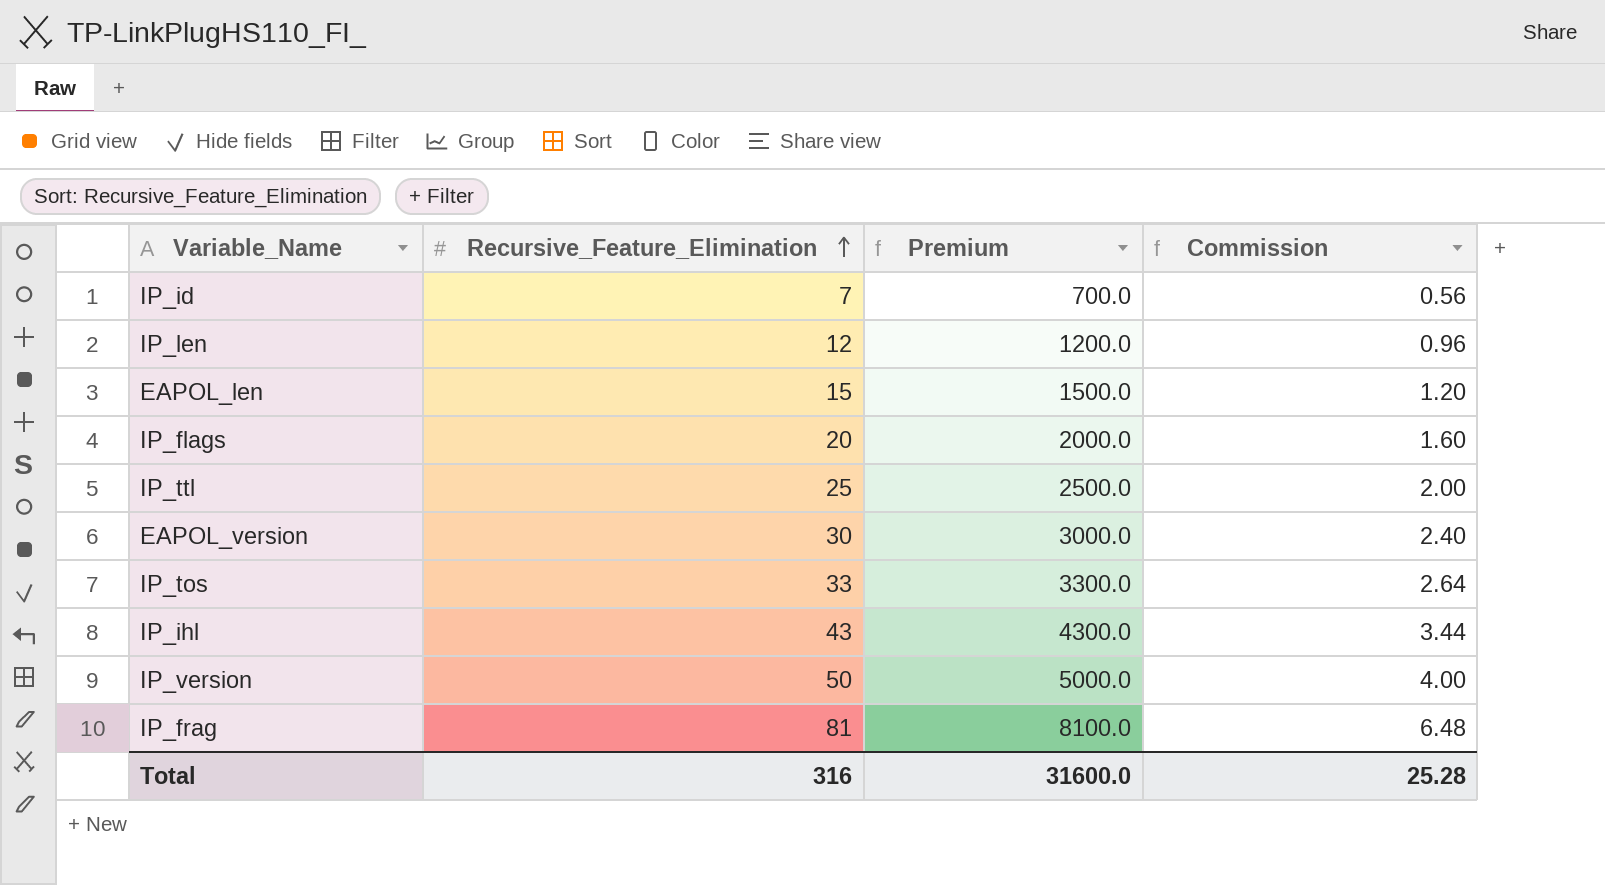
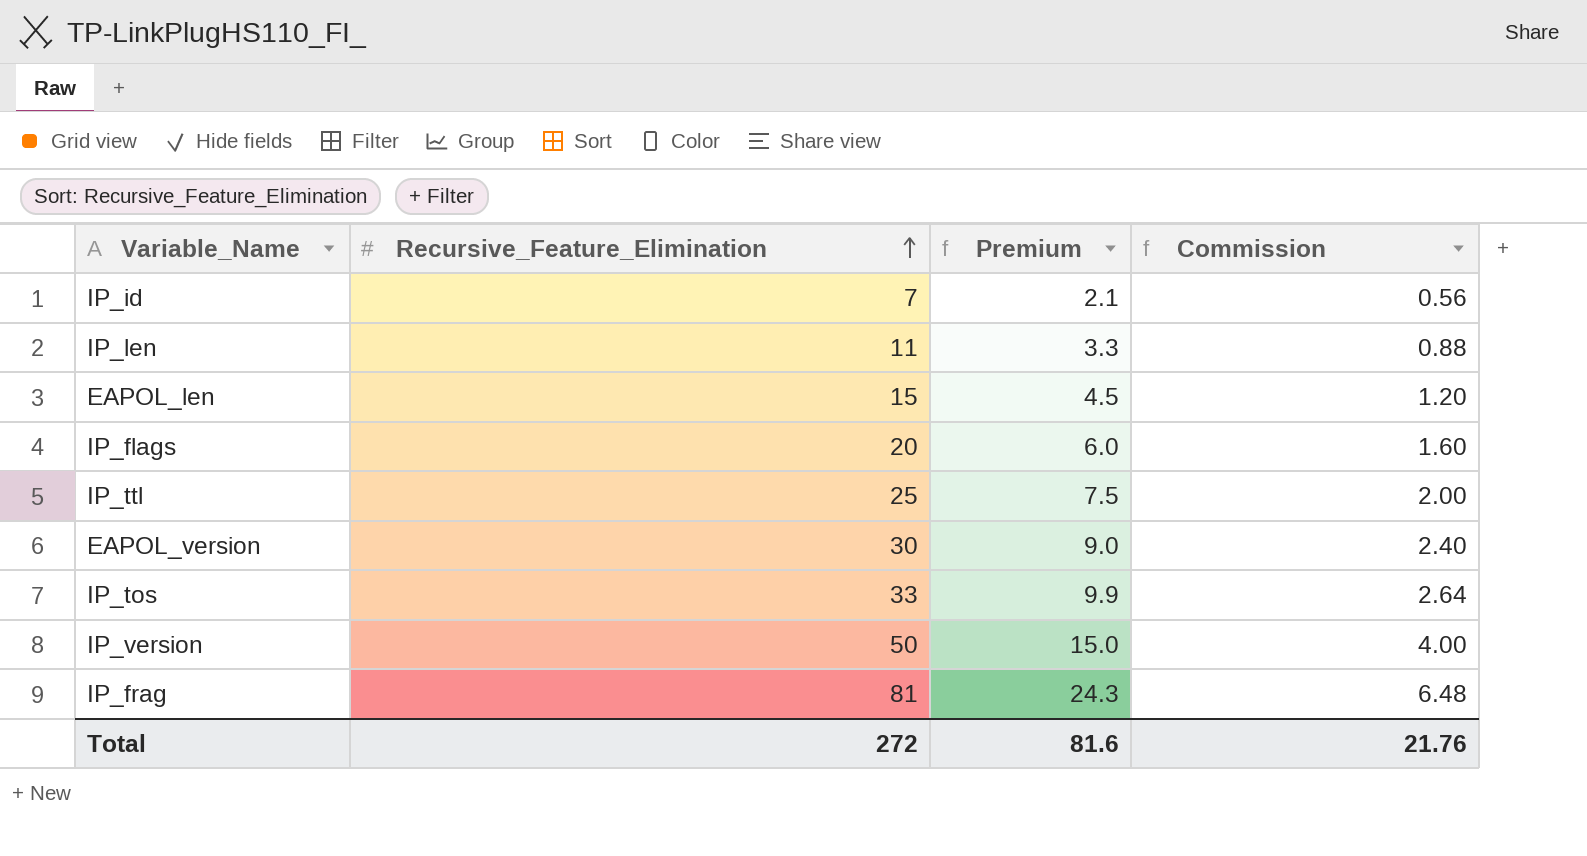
column Premium | formula: [Recursive_Feature_Elimination] * 100 -> [Recursive_Feature_Elimination] * 0.3
row IP_ihl: 43 | 4300.0 | 3.44 -> none
IP_len | Recursive_Feature_Elimination: 12 -> 11
IP_len | Commission: 0.96 -> 0.88
Total | Recursive_Feature_Elimination: 316 -> 272
Total | Premium: 31600.0 -> 81.6
Total | Commission: 25.28 -> 21.76

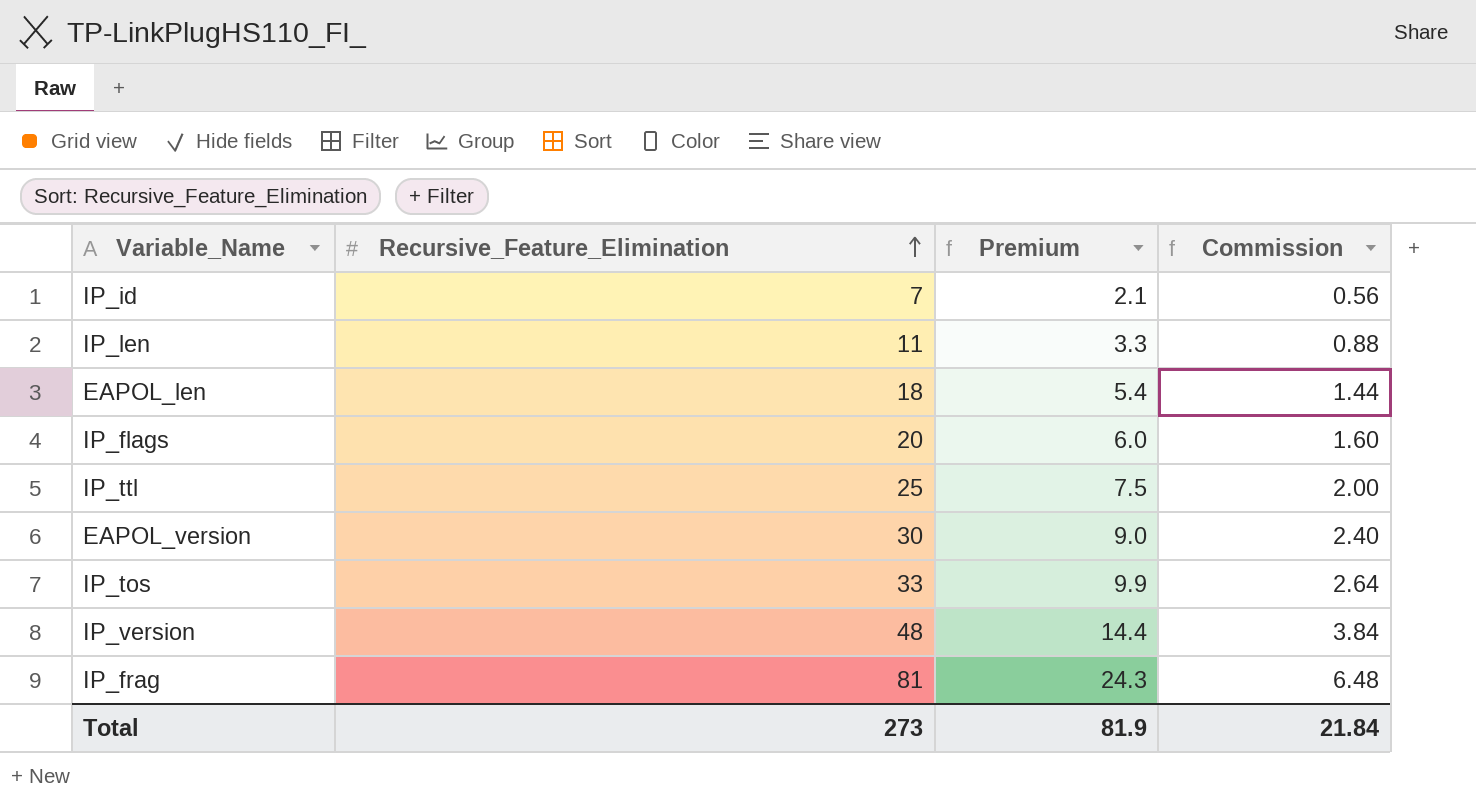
EAPOL_len | Recursive_Feature_Elimination: 15 -> 18
EAPOL_len | Premium: 4.5 -> 5.4
EAPOL_len | Commission: 1.20 -> 1.44
IP_version | Recursive_Feature_Elimination: 50 -> 48
IP_version | Premium: 15.0 -> 14.4
IP_version | Commission: 4.00 -> 3.84
Total | Recursive_Feature_Elimination: 272 -> 273
Total | Premium: 81.6 -> 81.9
Total | Commission: 21.76 -> 21.84

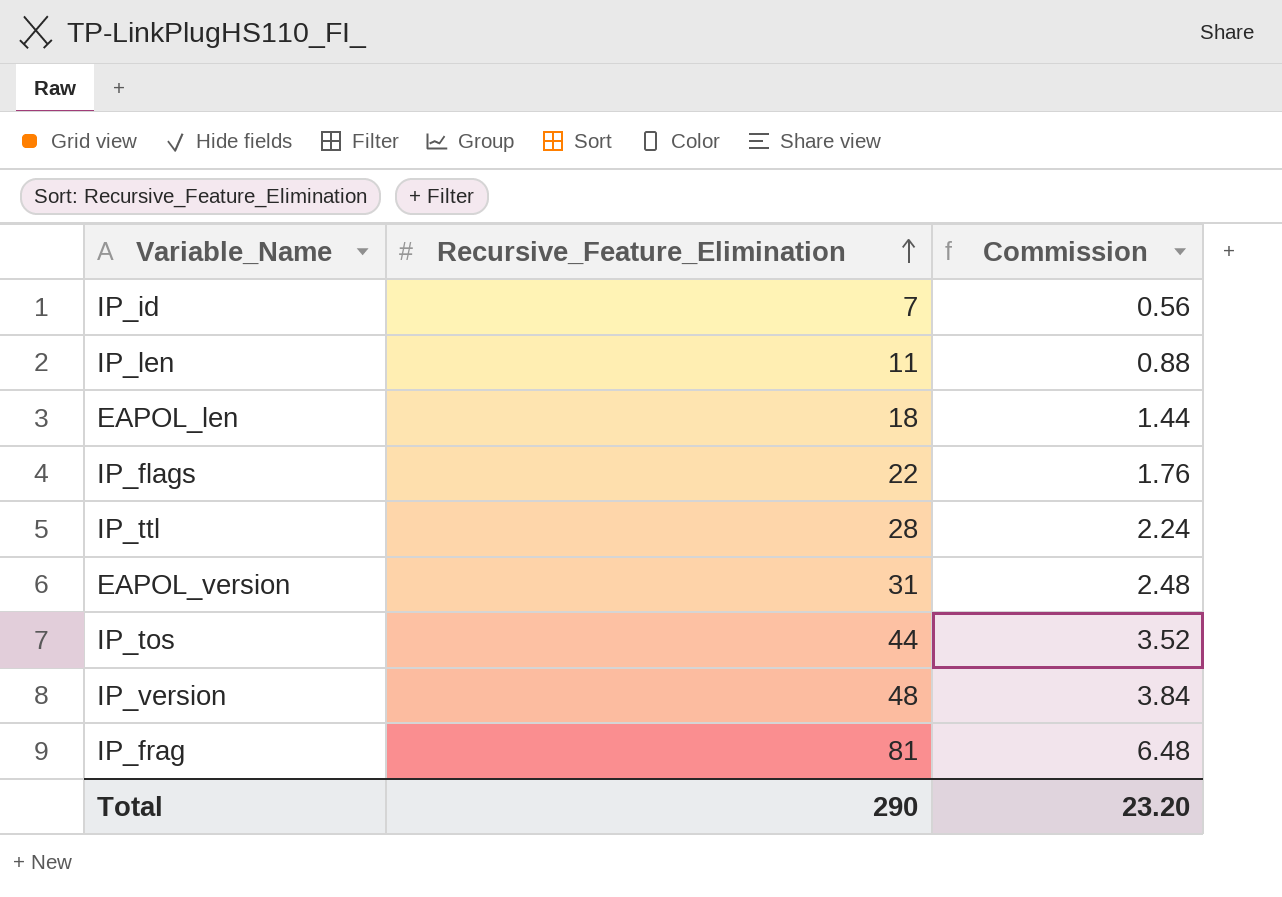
column Premium | formula: [Recursive_Feature_Elimination] * 0.3 -> none
IP_flags | Recursive_Feature_Elimination: 20 -> 22
IP_flags | Commission: 1.60 -> 1.76
IP_ttl | Recursive_Feature_Elimination: 25 -> 28
IP_ttl | Commission: 2.00 -> 2.24
EAPOL_version | Recursive_Feature_Elimination: 30 -> 31
EAPOL_version | Commission: 2.40 -> 2.48
IP_tos | Recursive_Feature_Elimination: 33 -> 44
IP_tos | Commission: 2.64 -> 3.52
Total | Recursive_Feature_Elimination: 273 -> 290
Total | Commission: 21.84 -> 23.20

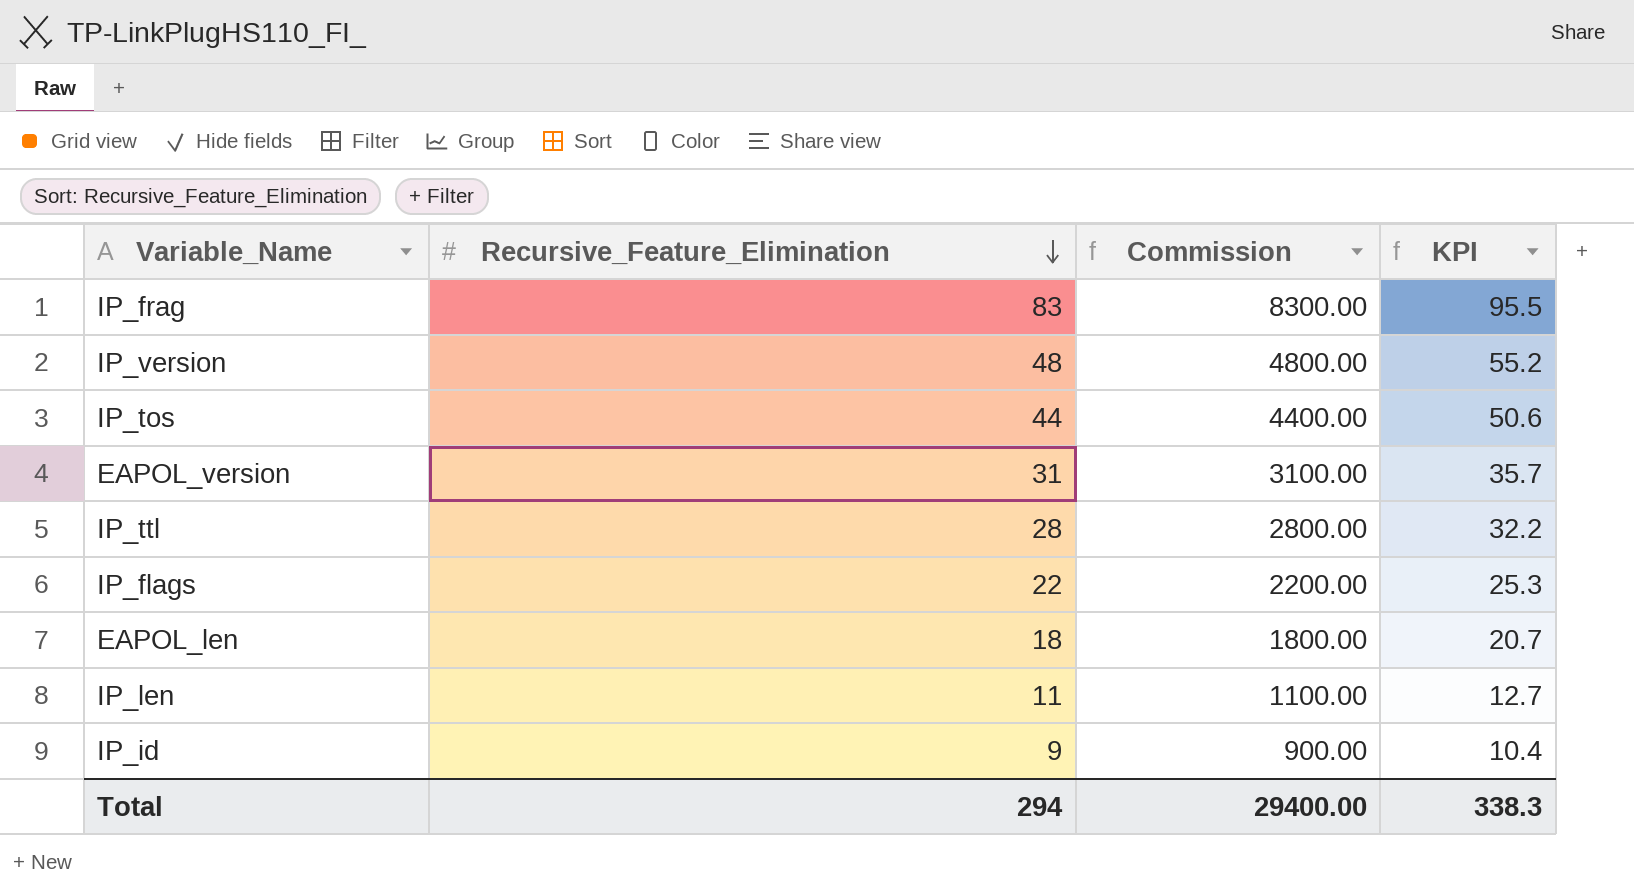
row order: Recursive_Feature_Elimination ascending -> Recursive_Feature_Elimination descending
column Commission | formula: [Recursive_Feature_Elimination] * 0.08 -> [Recursive_Feature_Elimination] * 100
column KPI | formula: none -> [Recursive_Feature_Elimination] * 1.15
IP_frag | Recursive_Feature_Elimination: 81 -> 83
IP_id | Recursive_Feature_Elimination: 7 -> 9
Total | Recursive_Feature_Elimination: 290 -> 294
Total | Commission: 23.20 -> 29400.00

